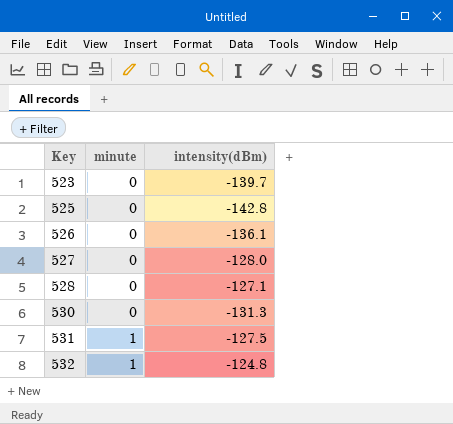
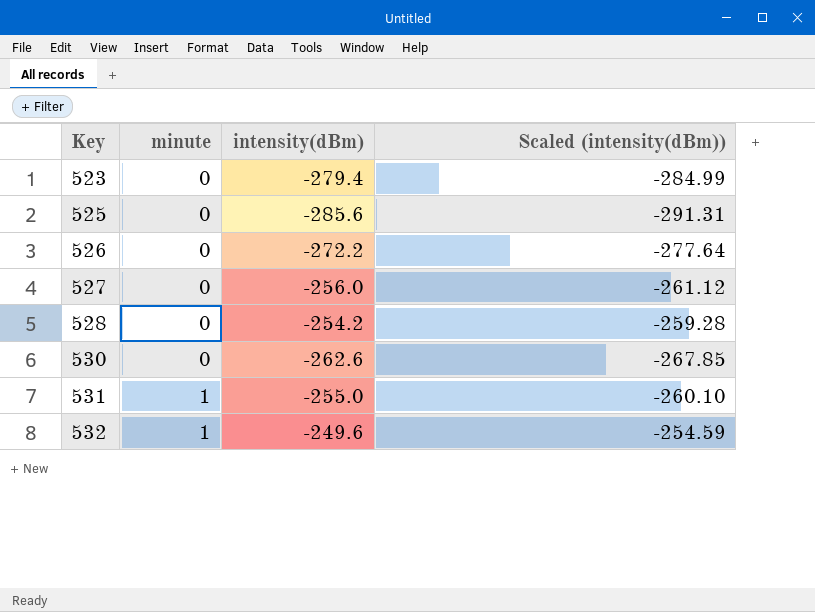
column Scaled (intensity(dBm)) | formula: none -> [intensity(dBm)] * 1.02
523 | intensity(dBm): -139.7 -> -279.4
525 | intensity(dBm): -142.8 -> -285.6
526 | intensity(dBm): -136.1 -> -272.2
527 | intensity(dBm): -128.0 -> -256.0
528 | intensity(dBm): -127.1 -> -254.2
530 | intensity(dBm): -131.3 -> -262.6
531 | intensity(dBm): -127.5 -> -255.0
532 | intensity(dBm): -124.8 -> -249.6

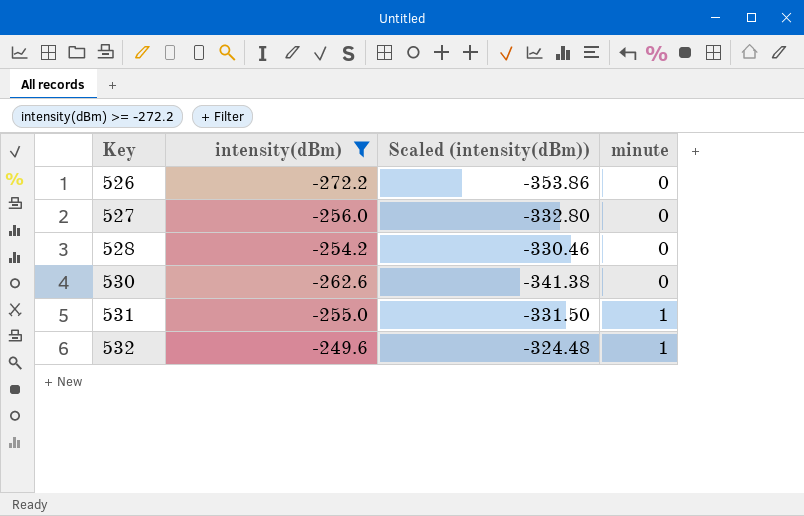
filter: none -> intensity(dBm) >= -272.2
column Scaled (intensity(dBm)) | formula: [intensity(dBm)] * 1.02 -> [intensity(dBm)] * 1.3
column minute | position: 2 -> 4

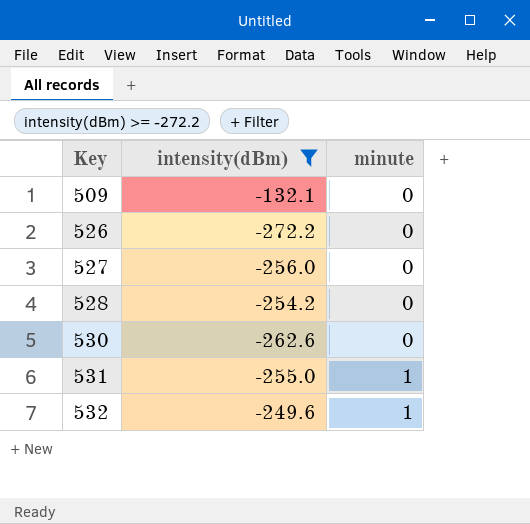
column Scaled (intensity(dBm)) | formula: [intensity(dBm)] * 1.3 -> none
row 509: none -> -132.1 | 0

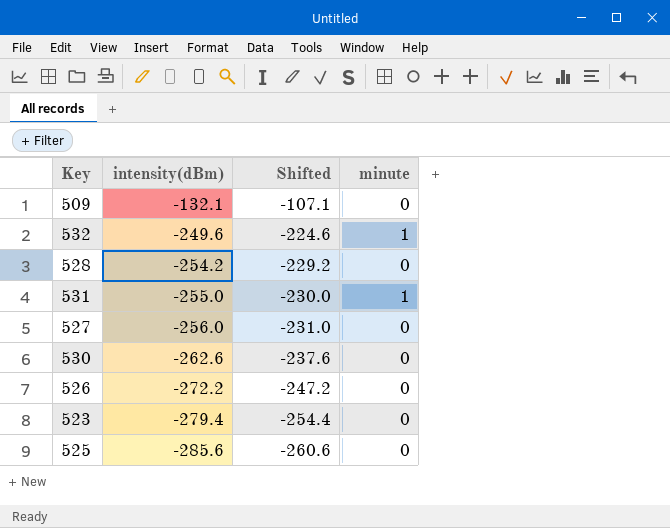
filter: intensity(dBm) >= -272.2 -> none
row order: Key ascending -> intensity(dBm) descending
column Shifted | formula: none -> [intensity(dBm)] + 25

